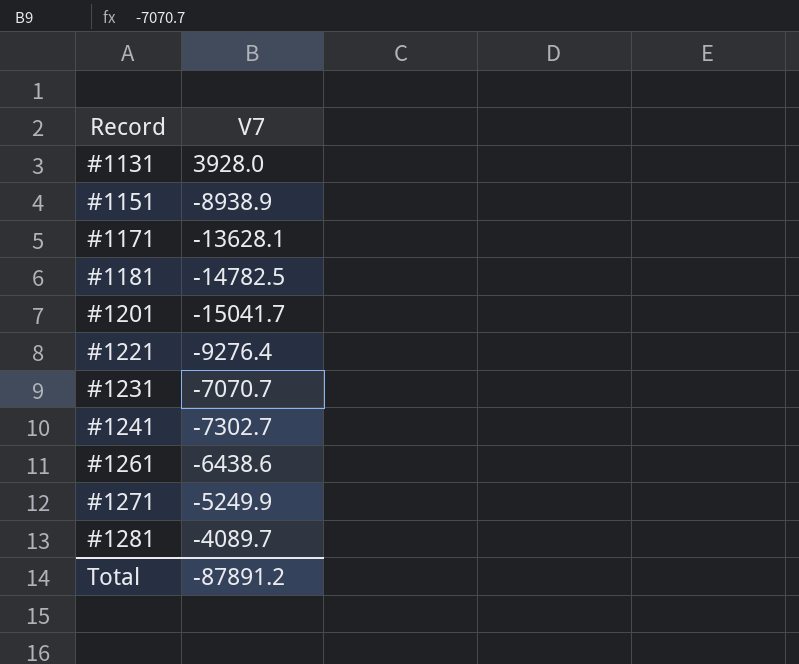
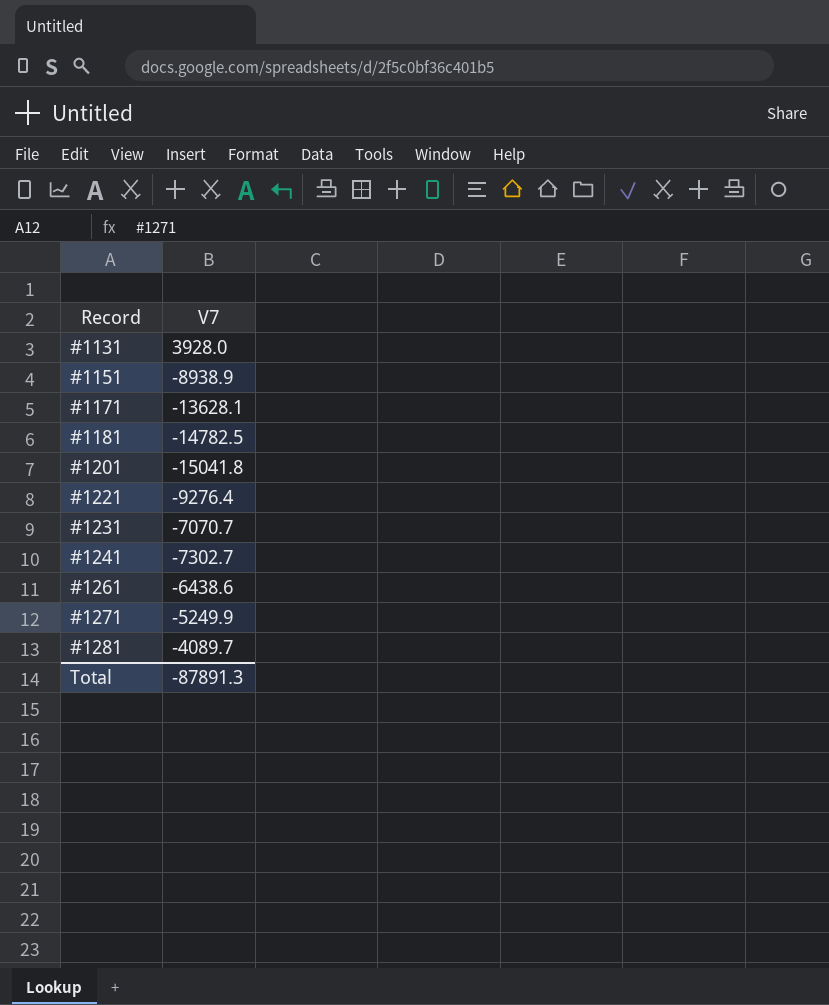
#1201 | V7: -15041.7 -> -15041.8
Total | V7: -87891.2 -> -87891.3

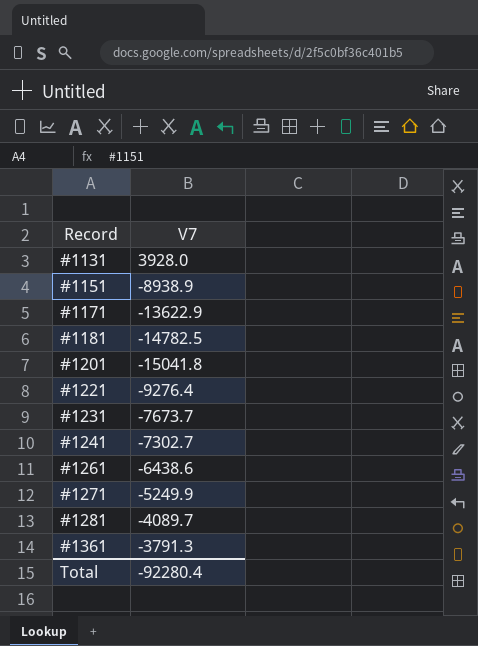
#1171 | V7: -13628.1 -> -13622.9
#1231 | V7: -7070.7 -> -7673.7
row #1361: none -> -3791.3
Total | V7: -87891.3 -> -92280.4

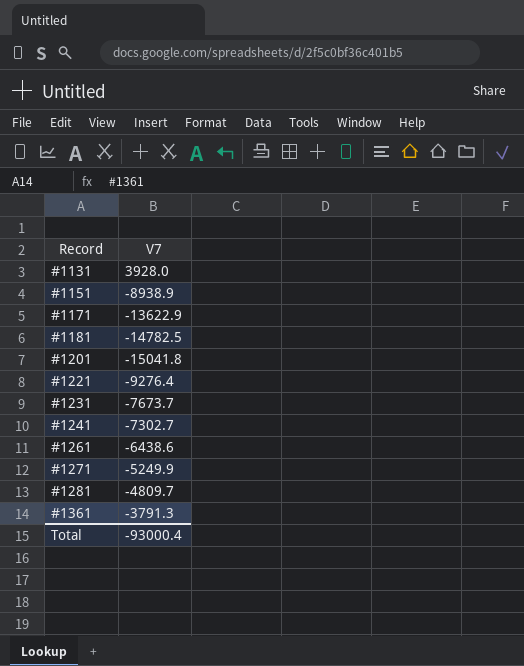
#1281 | V7: -4089.7 -> -4809.7
Total | V7: -92280.4 -> -93000.4

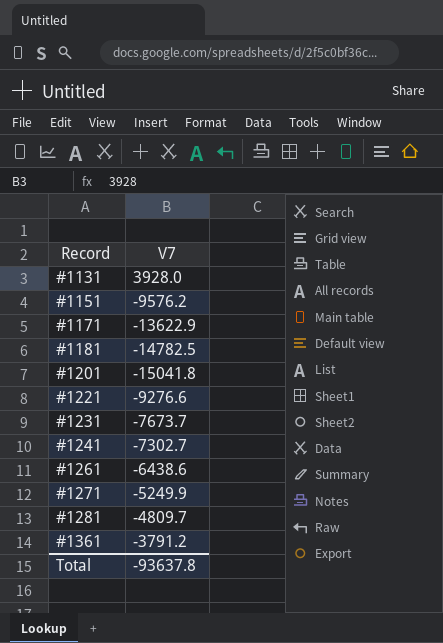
#1151 | V7: -8938.9 -> -9576.2
#1221 | V7: -9276.4 -> -9276.6
#1361 | V7: -3791.3 -> -3791.2
Total | V7: -93000.4 -> -93637.8

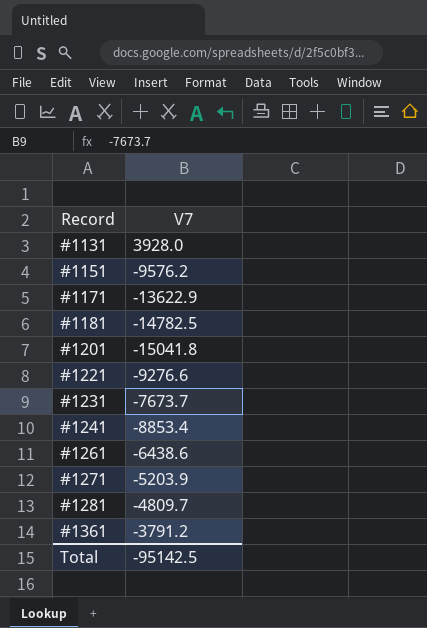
#1241 | V7: -7302.7 -> -8853.4
#1271 | V7: -5249.9 -> -5203.9
Total | V7: -93637.8 -> -95142.5

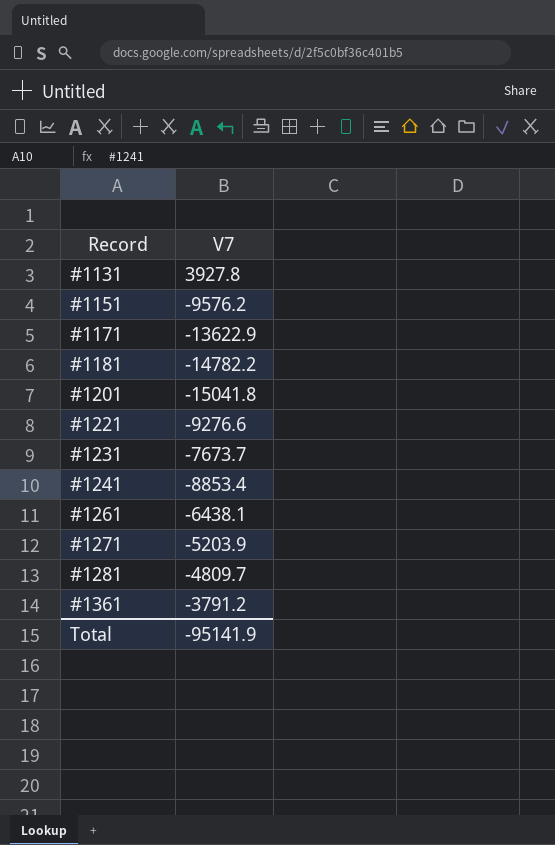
#1131 | V7: 3928.0 -> 3927.8
#1181 | V7: -14782.5 -> -14782.2
#1261 | V7: -6438.6 -> -6438.1
Total | V7: -95142.5 -> -95141.9

